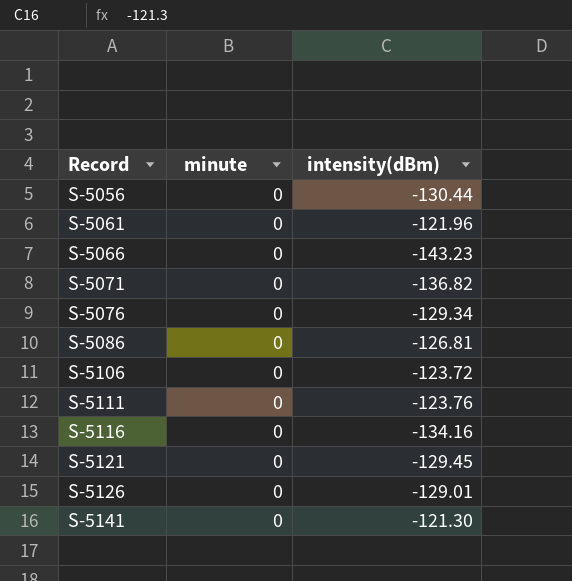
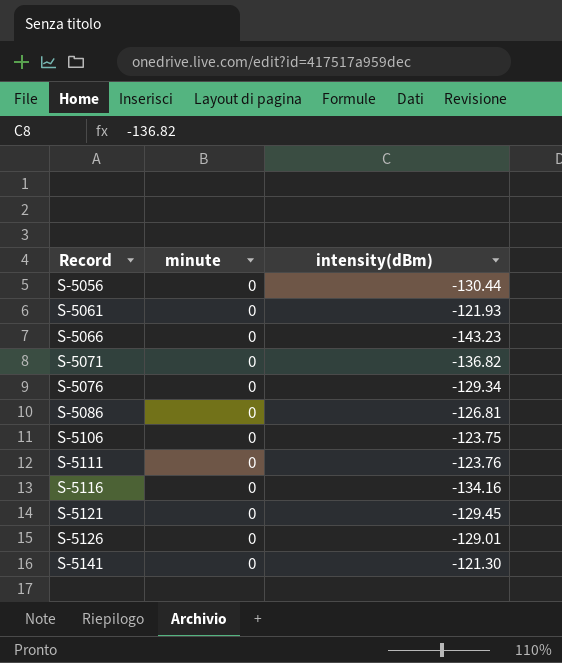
S-5061 | intensity(dBm): -121.96 -> -121.93
S-5106 | intensity(dBm): -123.72 -> -123.75

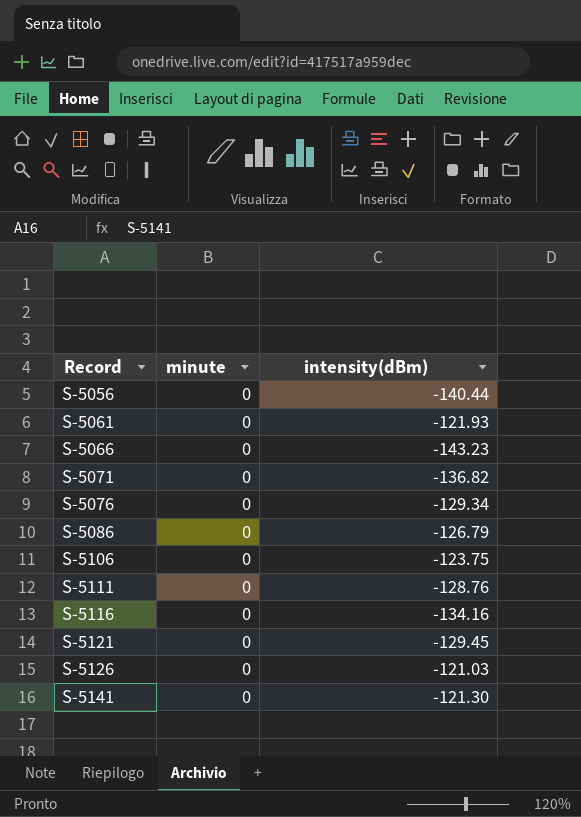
S-5056 | intensity(dBm): -130.44 -> -140.44
S-5086 | intensity(dBm): -126.81 -> -126.79
S-5111 | intensity(dBm): -123.76 -> -128.76
S-5126 | intensity(dBm): -129.01 -> -121.03

